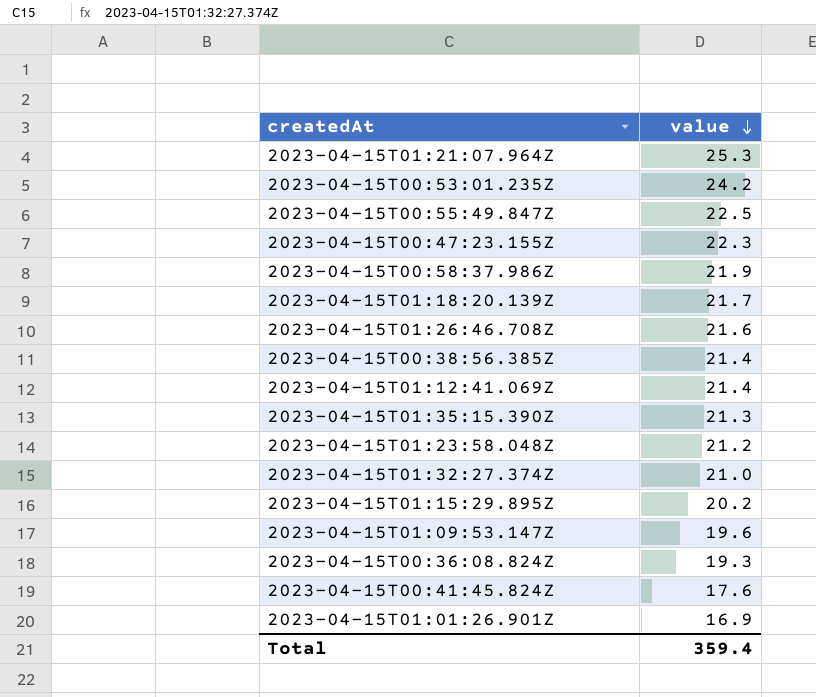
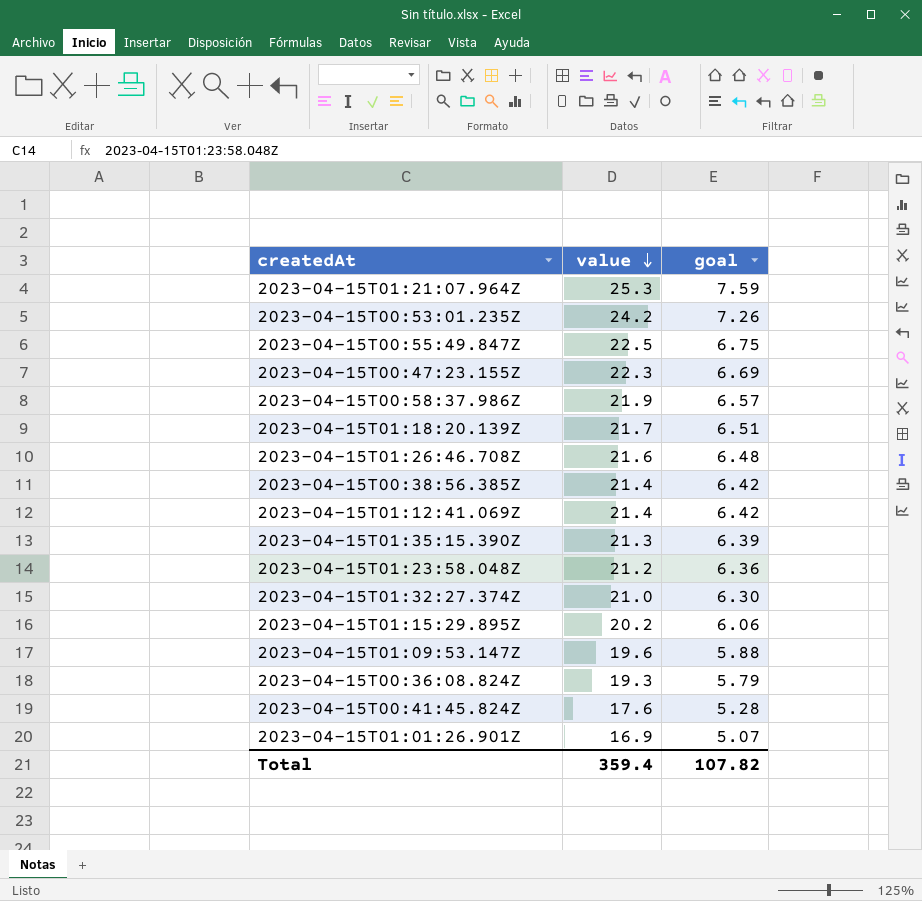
column goal | formula: none -> [value] * 0.3

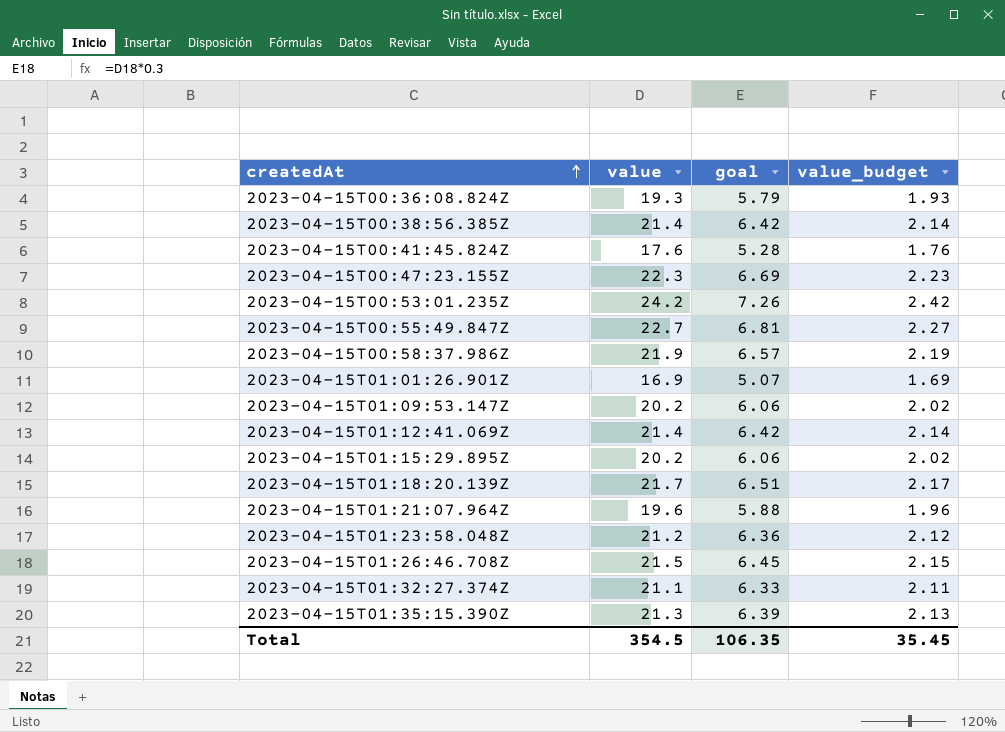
row order: value descending -> createdAt ascending
column value_budget | formula: none -> [value] * 0.1
2023-04-15T00:55:49.847Z | value: 22.5 -> 22.7
2023-04-15T00:55:49.847Z | goal: 6.75 -> 6.81
2023-04-15T01:09:53.147Z | value: 19.6 -> 20.2
2023-04-15T01:09:53.147Z | goal: 5.88 -> 6.06
2023-04-15T01:21:07.964Z | value: 25.3 -> 19.6
2023-04-15T01:21:07.964Z | goal: 7.59 -> 5.88
2023-04-15T01:26:46.708Z | value: 21.6 -> 21.5
2023-04-15T01:26:46.708Z | goal: 6.48 -> 6.45
2023-04-15T01:32:27.374Z | value: 21.0 -> 21.1
2023-04-15T01:32:27.374Z | goal: 6.30 -> 6.33
Total | value: 359.4 -> 354.5
Total | goal: 107.82 -> 106.35

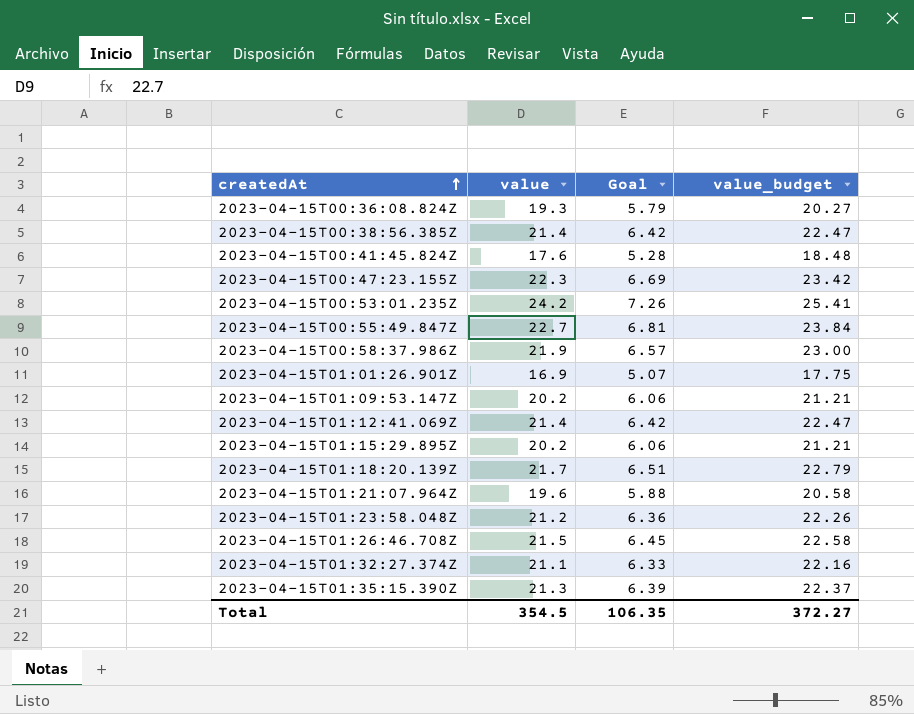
column name: goal -> Goal
column value_budget | formula: [value] * 0.1 -> [value] * 1.05
Total | value_budget: 35.45 -> 372.27

